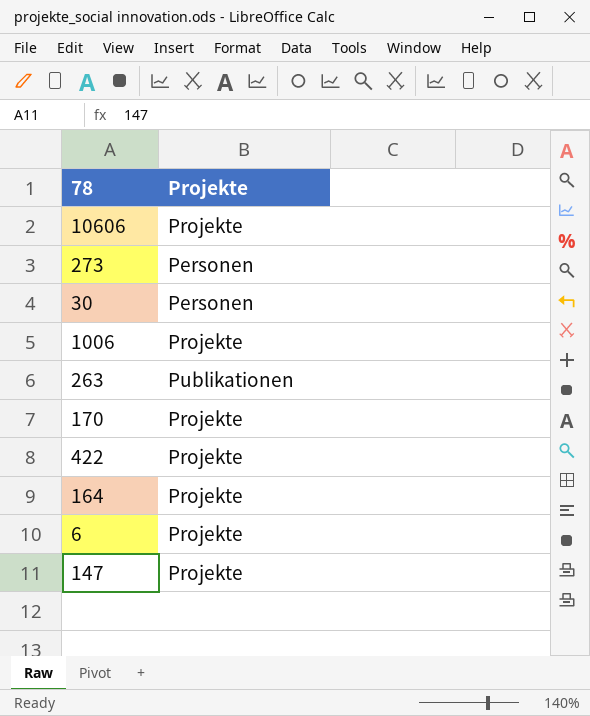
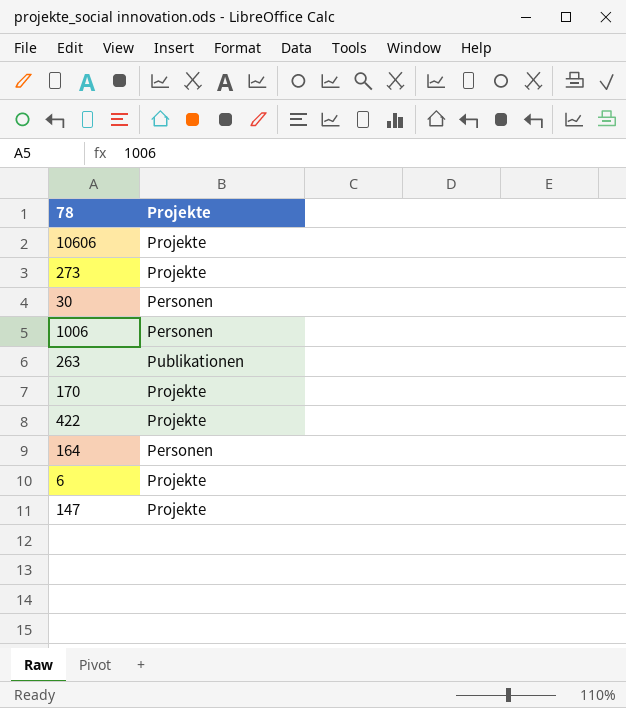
273 | Projekte: Personen -> Projekte
1006 | Projekte: Projekte -> Personen
164 | Projekte: Projekte -> Personen

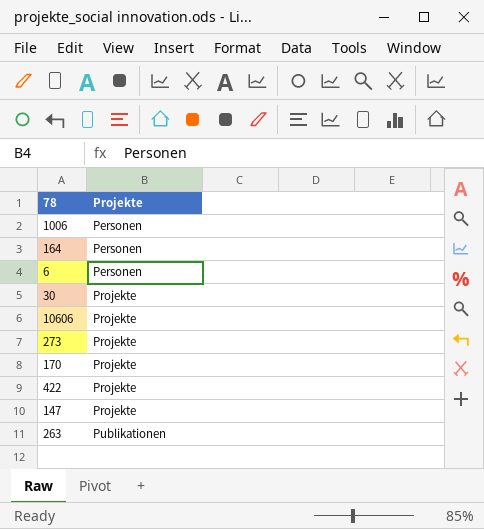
row order: none -> Projekte ascending
6 | Projekte: Projekte -> Personen
30 | Projekte: Personen -> Projekte

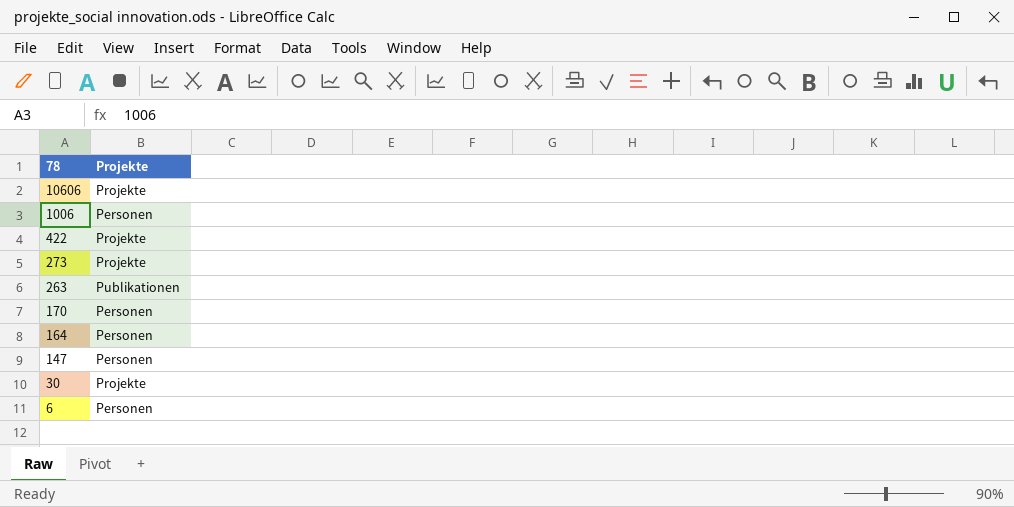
row order: Projekte ascending -> 78 descending
170 | Projekte: Projekte -> Personen
147 | Projekte: Projekte -> Personen

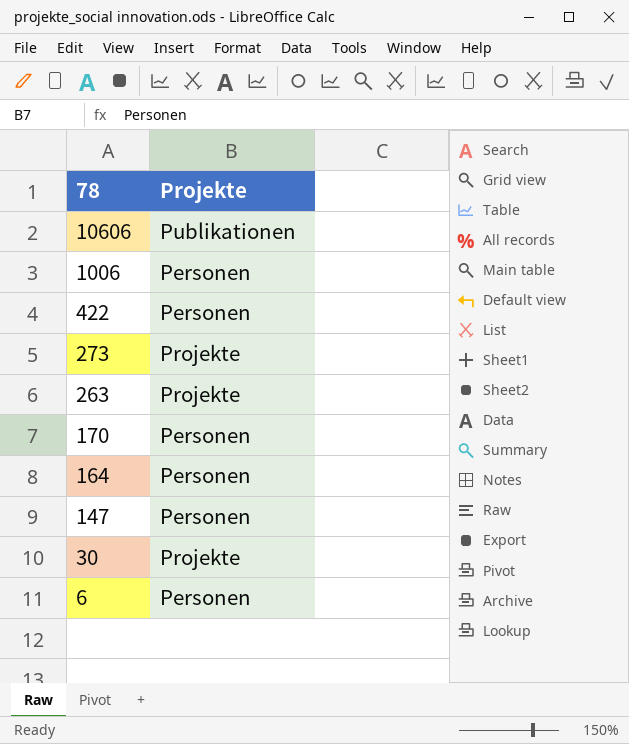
10606 | Projekte: Projekte -> Publikationen
422 | Projekte: Projekte -> Personen
263 | Projekte: Publikationen -> Projekte

